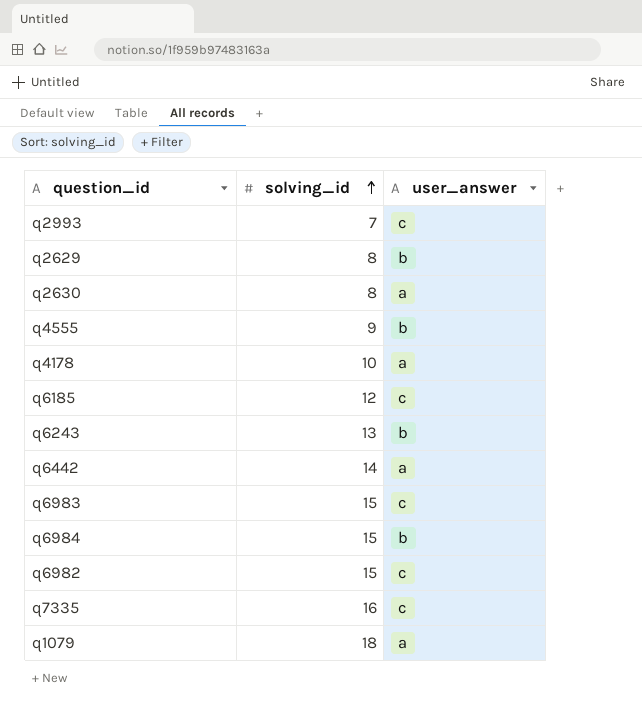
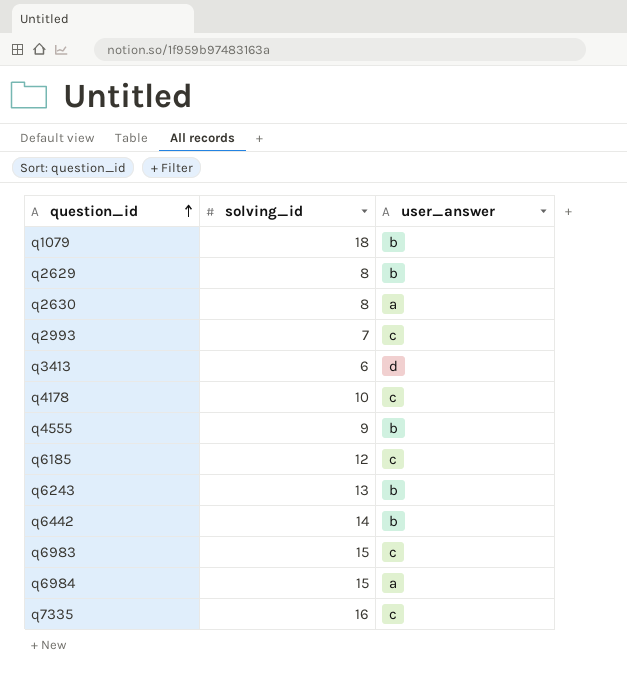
row order: solving_id ascending -> question_id ascending
row q6982: 15 | c -> none
q1079 | user_answer: a -> b
row q3413: none -> 6 | d
q4178 | user_answer: a -> c
q6442 | user_answer: a -> b
q6984 | user_answer: b -> a

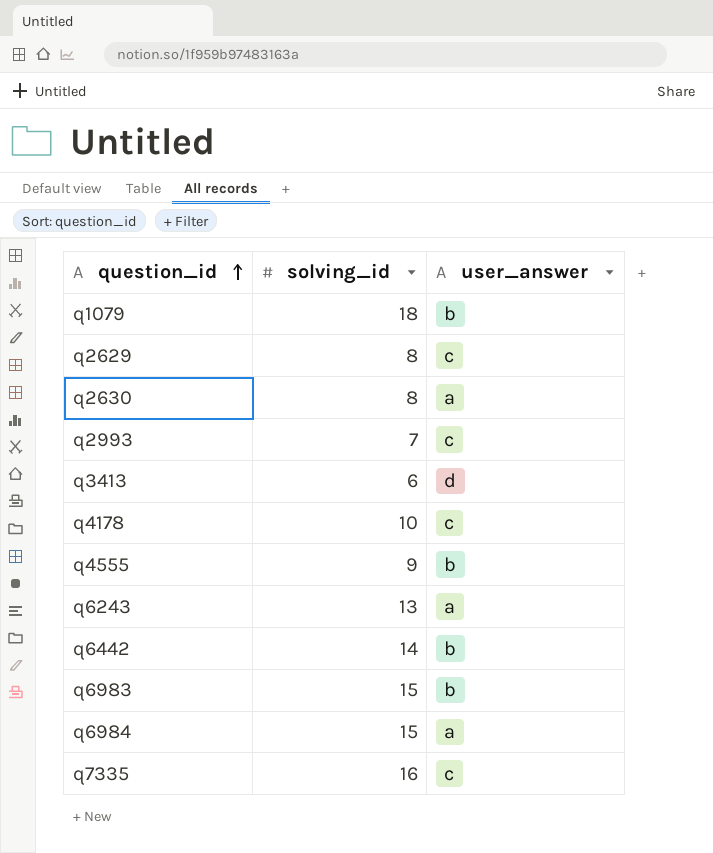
row q6185: 12 | c -> none
q2629 | user_answer: b -> c
q6243 | user_answer: b -> a
q6983 | user_answer: c -> b

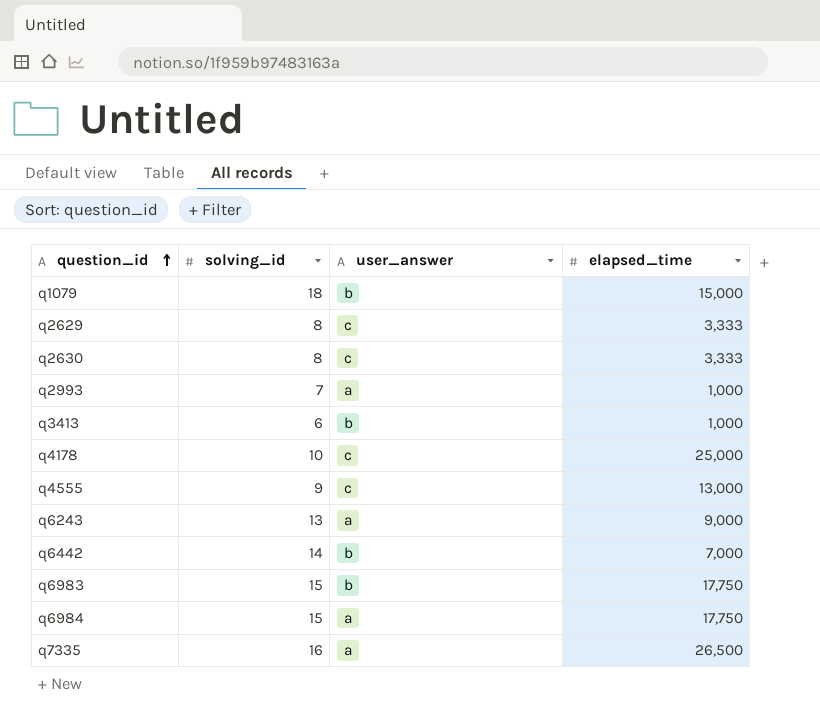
column elapsed_time | position: none -> 4
q2630 | user_answer: a -> c
q2993 | user_answer: c -> a
q3413 | user_answer: d -> b
q4555 | user_answer: b -> c
q7335 | user_answer: c -> a

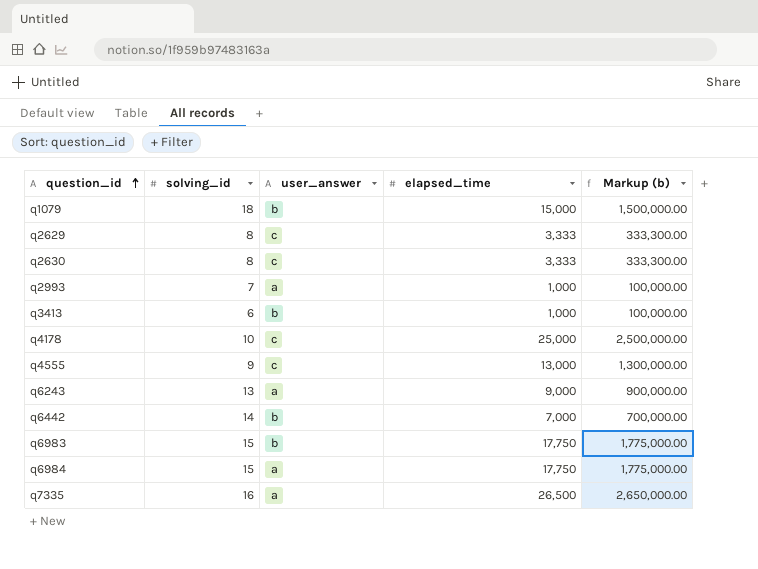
column Markup (b) | formula: none -> [elapsed_time] * 100

